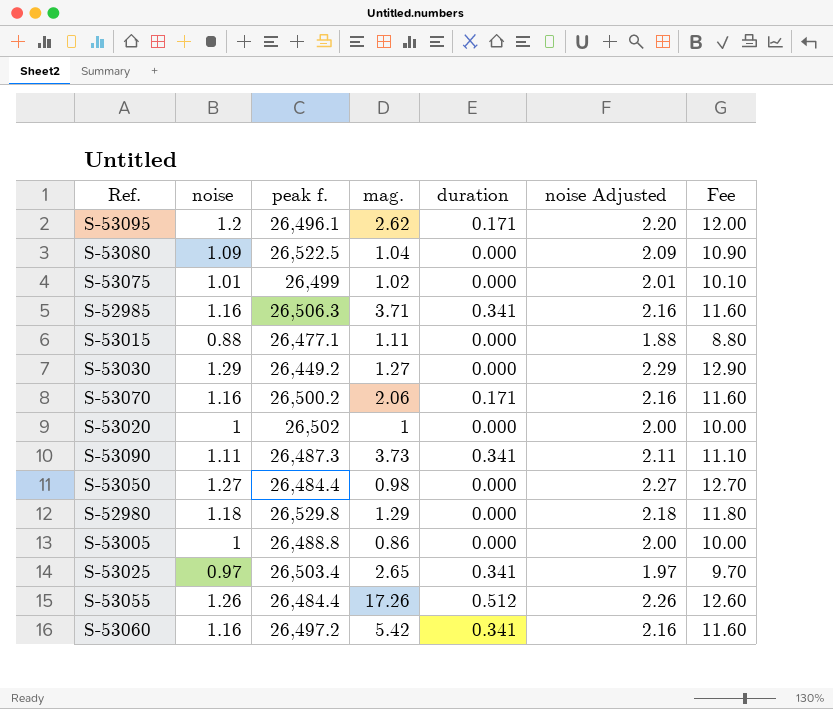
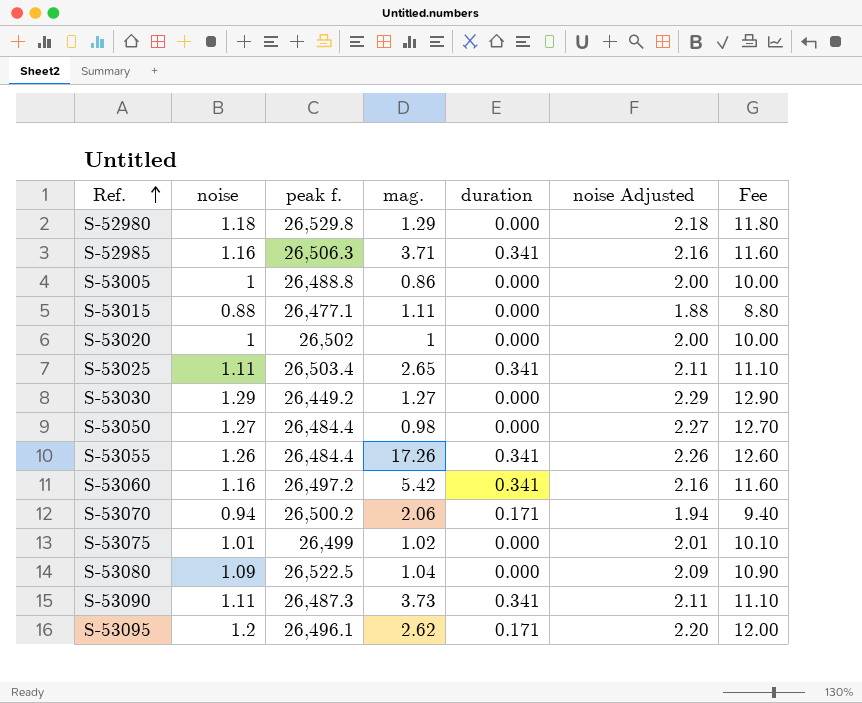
row order: none -> Ref. ascending
S-53025 | noise: 0.97 -> 1.11
S-53025 | noise Adjusted: 1.97 -> 2.11
S-53025 | Fee: 9.70 -> 11.10
S-53055 | duration: 0.512 -> 0.341
S-53070 | noise: 1.16 -> 0.94
S-53070 | noise Adjusted: 2.16 -> 1.94
S-53070 | Fee: 11.60 -> 9.40

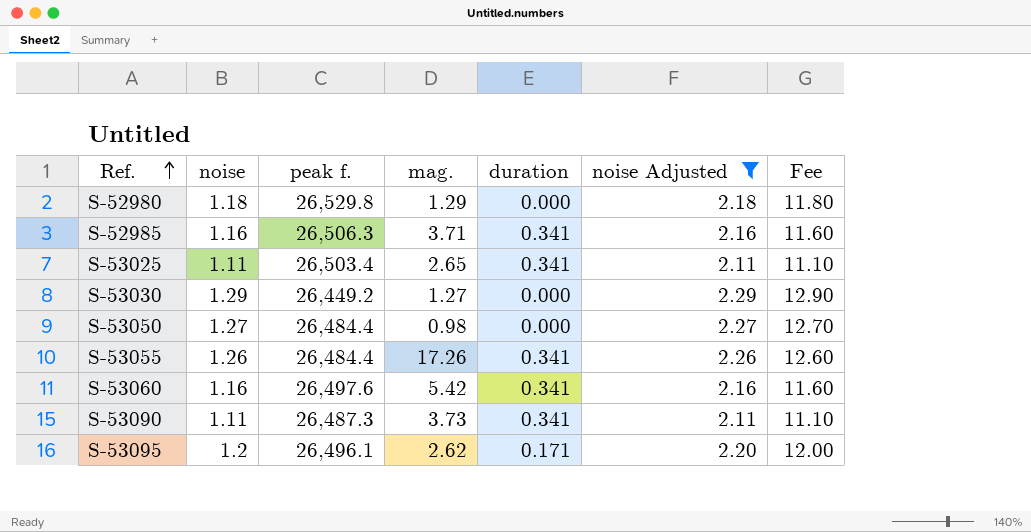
filter: none -> noise Adjusted >= 2.11
S-53060 | peak f.: 26,497.2 -> 26,497.6

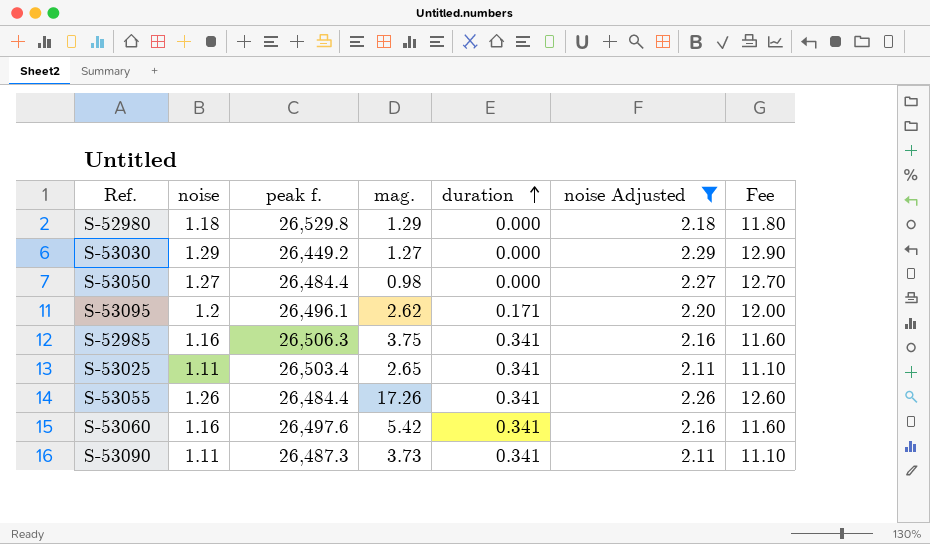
row order: Ref. ascending -> duration ascending
S-52985 | mag.: 3.71 -> 3.75

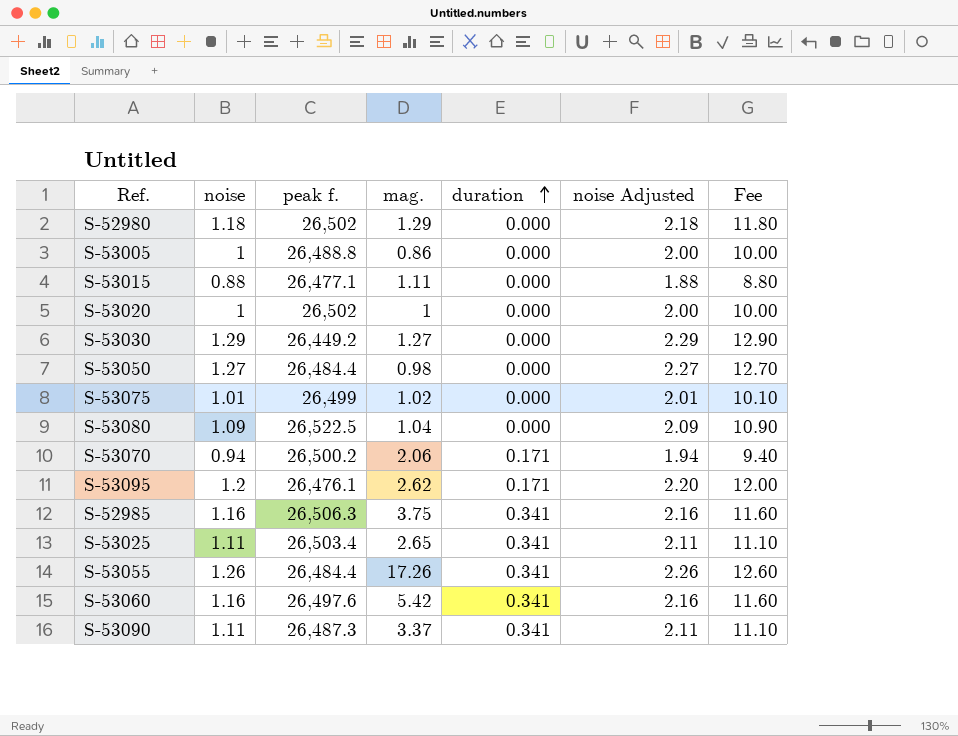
filter: noise Adjusted >= 2.11 -> none
S-52980 | peak f.: 26,529.8 -> 26,502
S-53095 | peak f.: 26,496.1 -> 26,476.1
S-53090 | mag.: 3.73 -> 3.37

